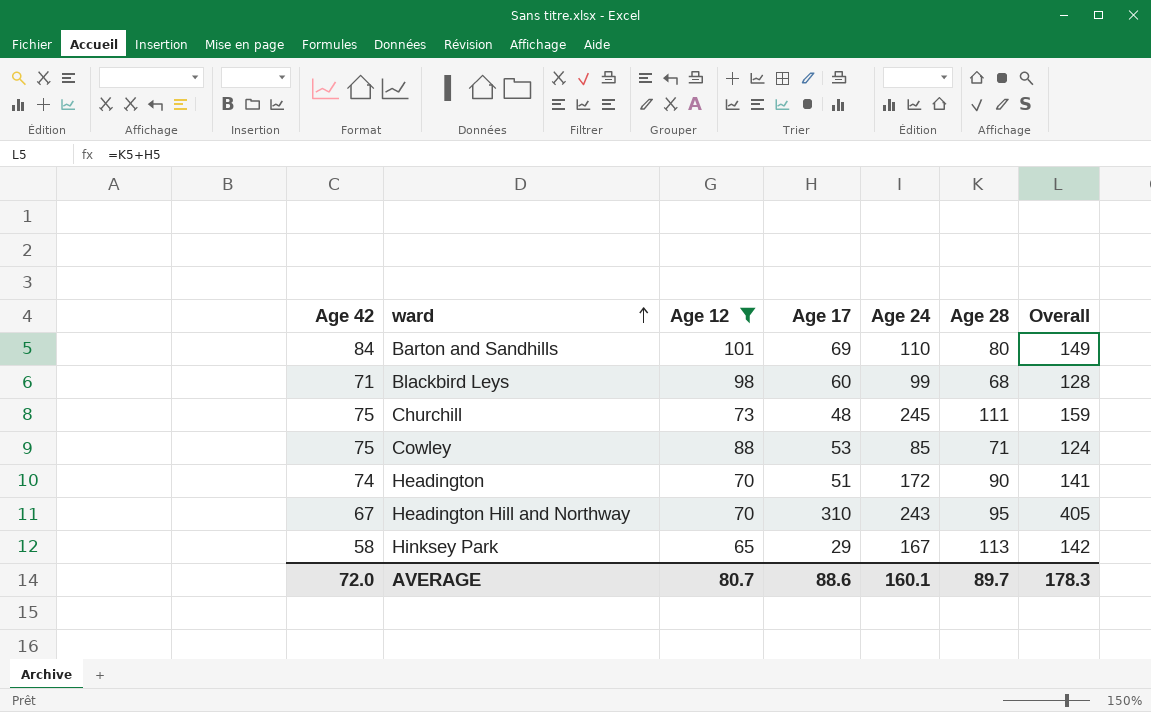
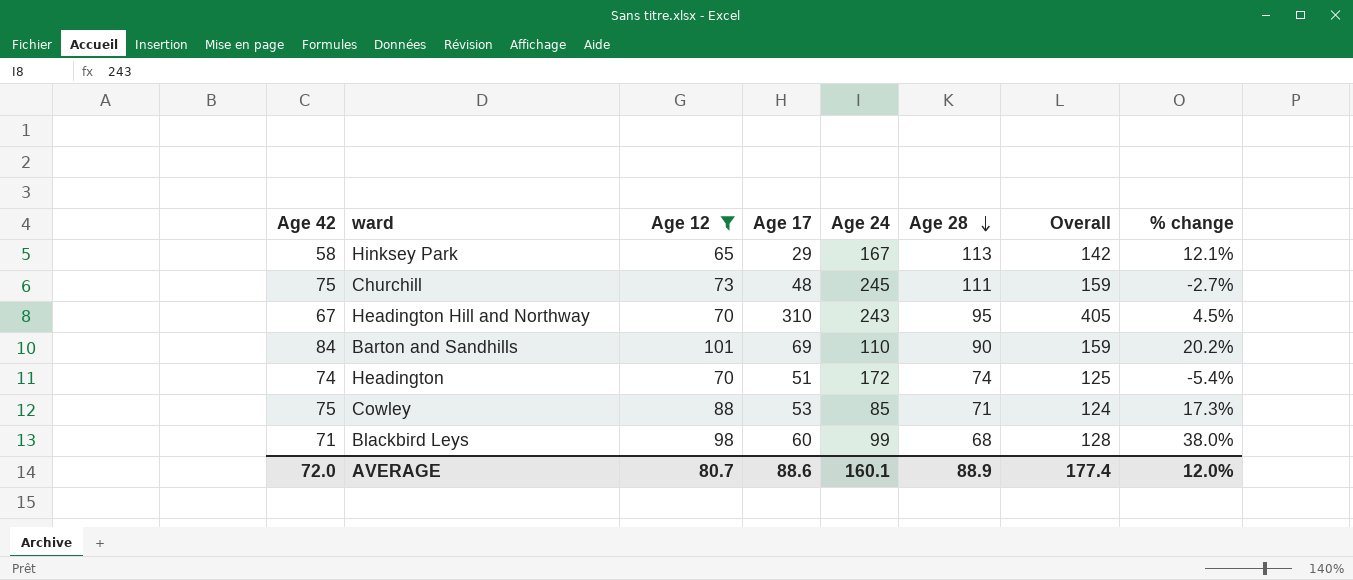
row order: ward ascending -> Age 28 descending
column % change | formula: none -> ([Age 12] - [Age 42]) / [Age 42]
Barton and Sandhills | Age 28: 80 -> 90
Barton and Sandhills | Overall: 149 -> 159
Headington | Age 28: 90 -> 74
Headington | Overall: 141 -> 125
AVERAGE | Age 28: 89.7 -> 88.9
AVERAGE | Overall: 178.3 -> 177.4

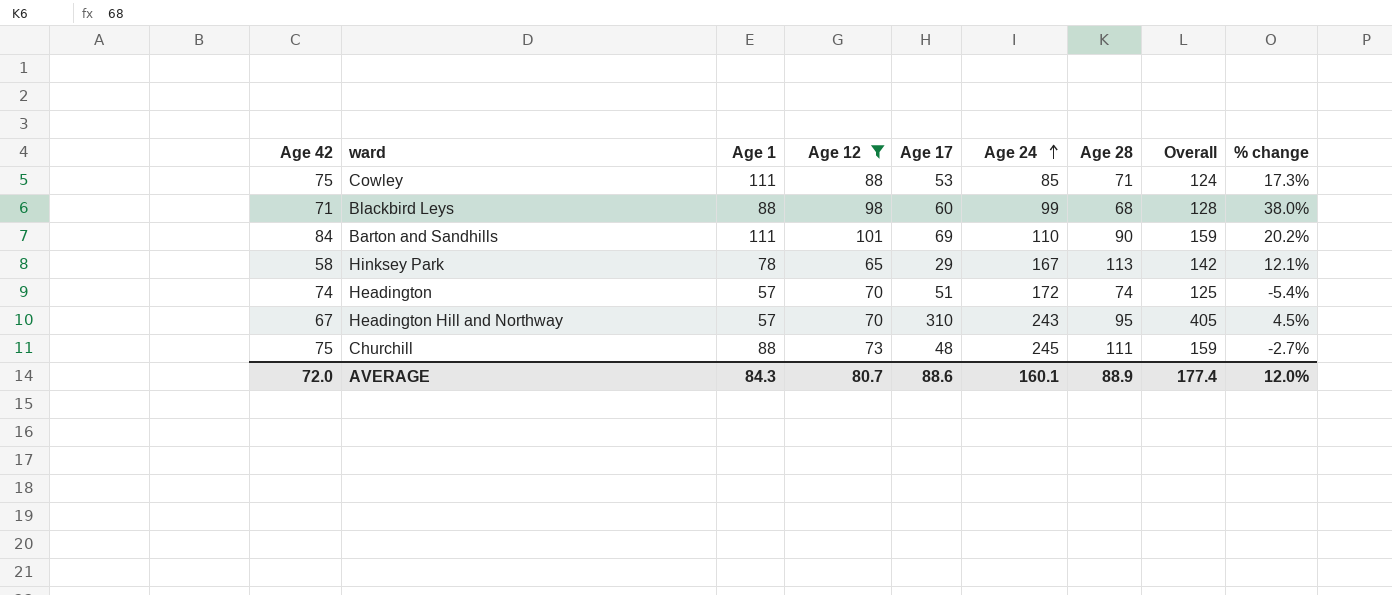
row order: Age 28 descending -> Age 24 ascending
column Age 1 | position: none -> 3

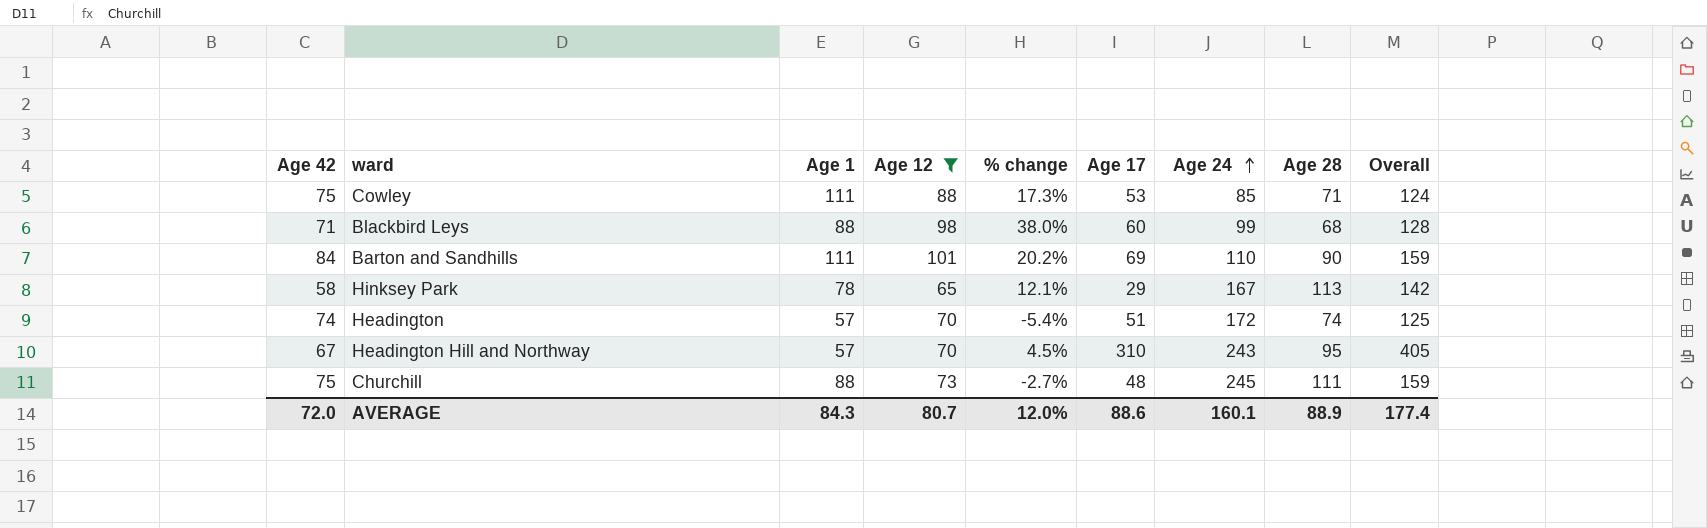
column % change | position: 9 -> 5

